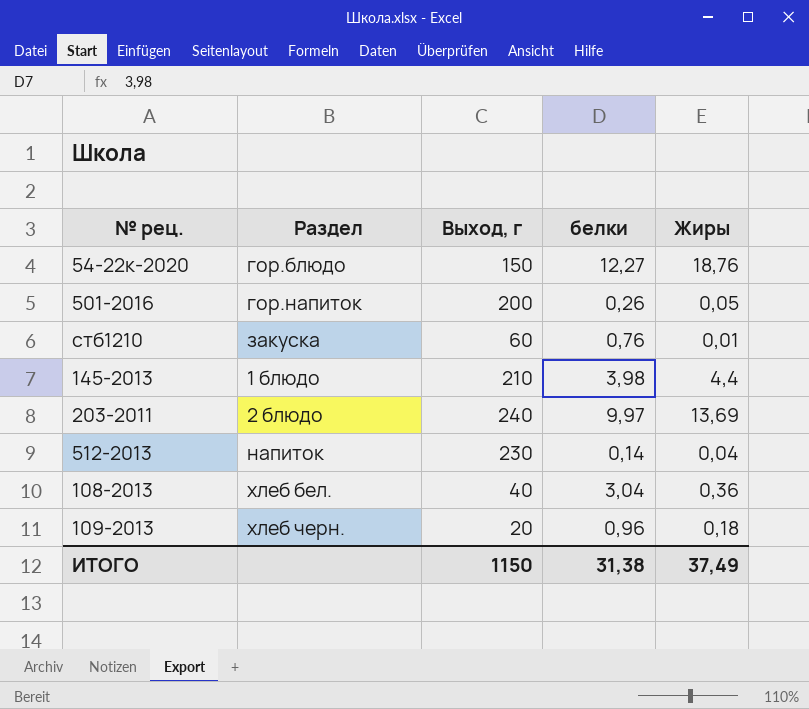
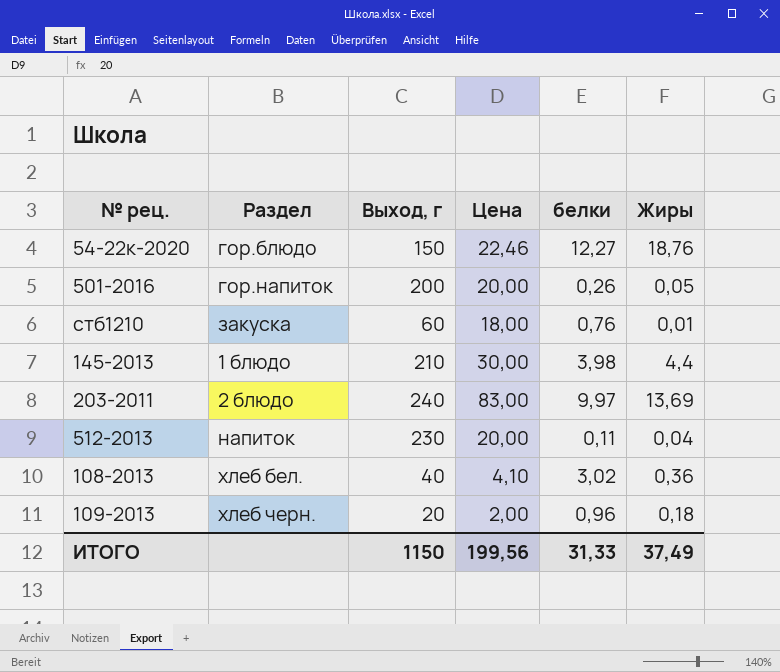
column Цена | position: none -> 4
512-2013 | белки: 0,14 -> 0,11
108-2013 | белки: 3,04 -> 3,02
ИТОГО | белки: 31,38 -> 31,33

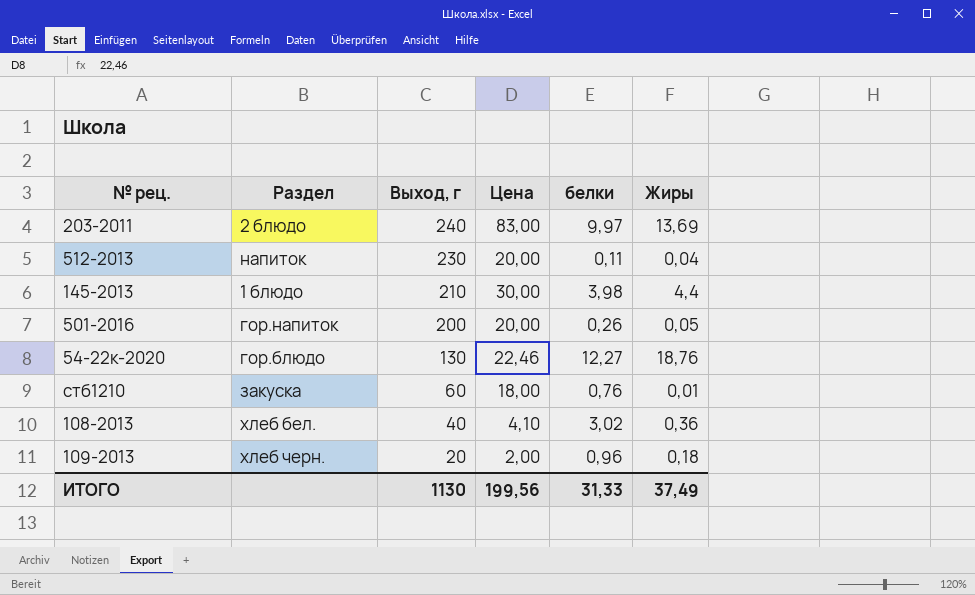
row order: none -> Выход, г descending
54-22к-2020 | Выход, г: 150 -> 130
ИТОГО | Выход, г: 1150 -> 1130

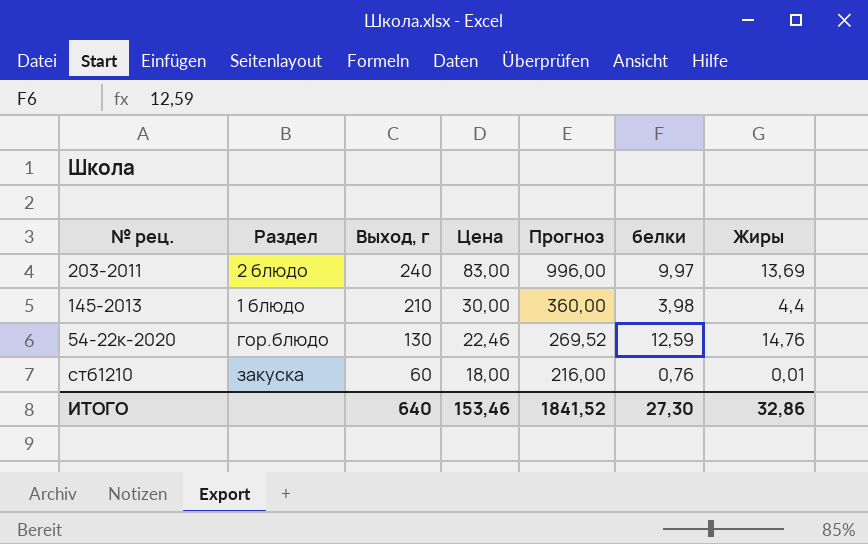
column Прогноз | formula: none -> [Цена] * 12
row 512-2013: напиток | 230 | 20,00 | 0,11 | 0,04 -> none
row 501-2016: гор.напиток | 200 | 20,00 | 0,26 | 0,05 -> none
row 108-2013: хлеб бел. | 40 | 4,10 | 3,02 | 0,36 -> none
row 109-2013: хлеб черн. | 20 | 2,00 | 0,96 | 0,18 -> none
54-22к-2020 | белки: 12,27 -> 12,59
54-22к-2020 | Жиры: 18,76 -> 14,76
ИТОГО | Выход, г: 1130 -> 640
ИТОГО | Цена: 199,56 -> 153,46
ИТОГО | белки: 31,33 -> 27,30
ИТОГО | Жиры: 37,49 -> 32,86

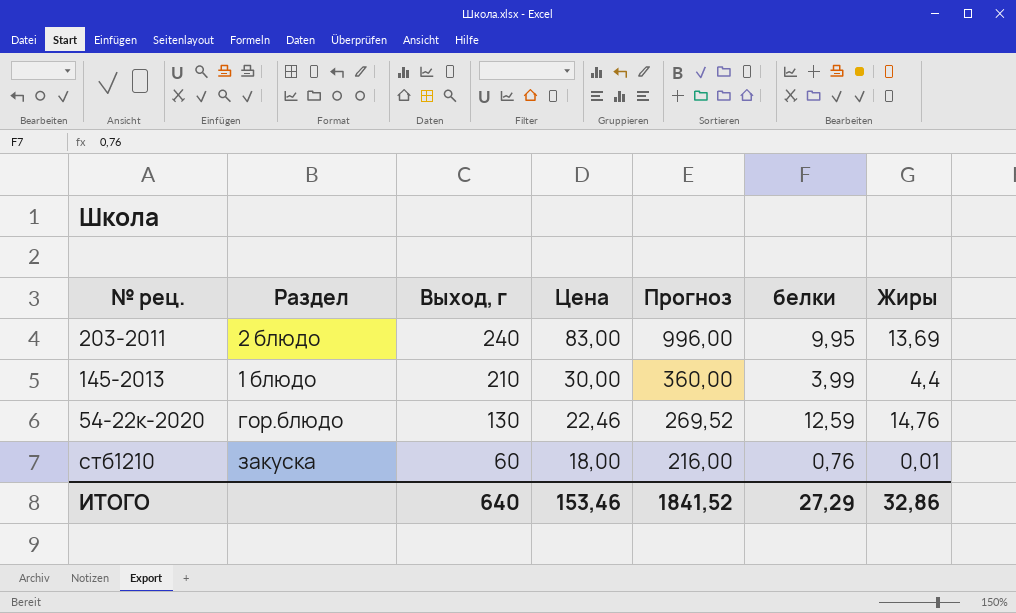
203-2011 | белки: 9,97 -> 9,95
145-2013 | белки: 3,98 -> 3,99
ИТОГО | белки: 27,30 -> 27,29

